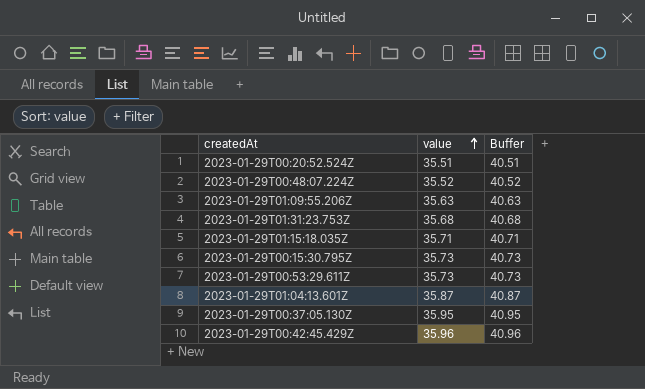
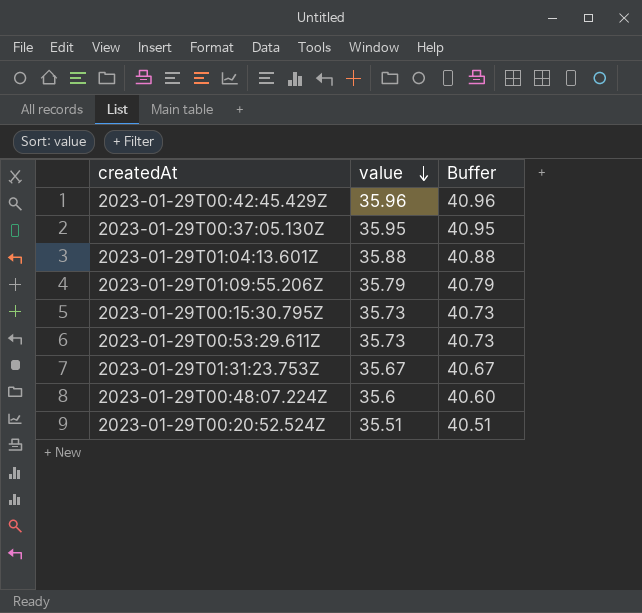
row order: value ascending -> value descending
row 2023-01-29T01:15:18.035Z: 35.71 | 40.71 -> none
2023-01-29T01:04:13.601Z | value: 35.87 -> 35.88
2023-01-29T01:04:13.601Z | Buffer: 40.87 -> 40.88
2023-01-29T01:09:55.206Z | value: 35.63 -> 35.79
2023-01-29T01:09:55.206Z | Buffer: 40.63 -> 40.79
2023-01-29T01:31:23.753Z | value: 35.68 -> 35.67
2023-01-29T01:31:23.753Z | Buffer: 40.68 -> 40.67
2023-01-29T00:48:07.224Z | value: 35.52 -> 35.6
2023-01-29T00:48:07.224Z | Buffer: 40.52 -> 40.60

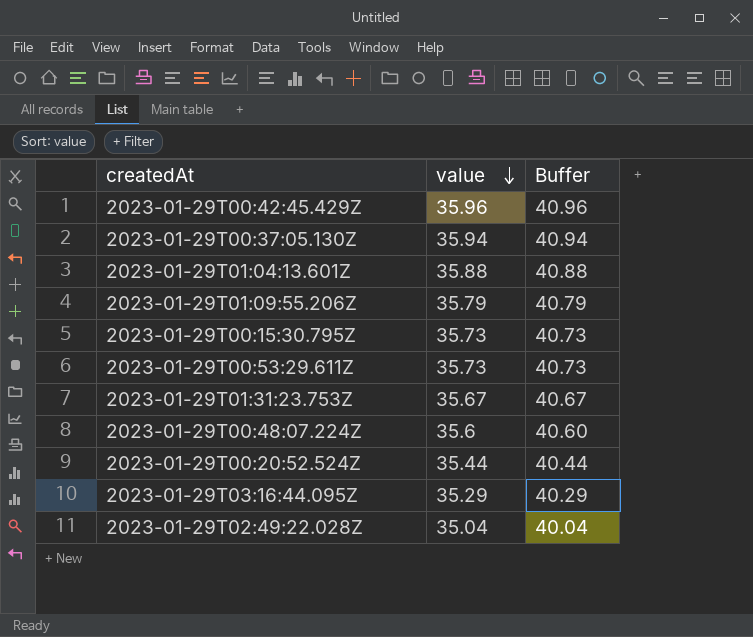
2023-01-29T00:37:05.130Z | value: 35.95 -> 35.94
2023-01-29T00:37:05.130Z | Buffer: 40.95 -> 40.94
2023-01-29T00:20:52.524Z | value: 35.51 -> 35.44
2023-01-29T00:20:52.524Z | Buffer: 40.51 -> 40.44
row 2023-01-29T03:16:44.095Z: none -> 35.29 | 40.29
row 2023-01-29T02:49:22.028Z: none -> 35.04 | 40.04

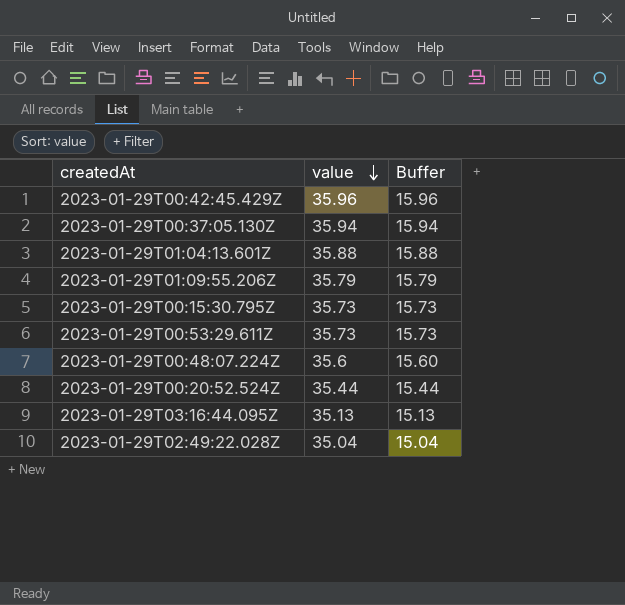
column Buffer | formula: [value] + 5 -> [value] - 20
row 2023-01-29T01:31:23.753Z: 35.67 | 40.67 -> none
2023-01-29T03:16:44.095Z | value: 35.29 -> 35.13

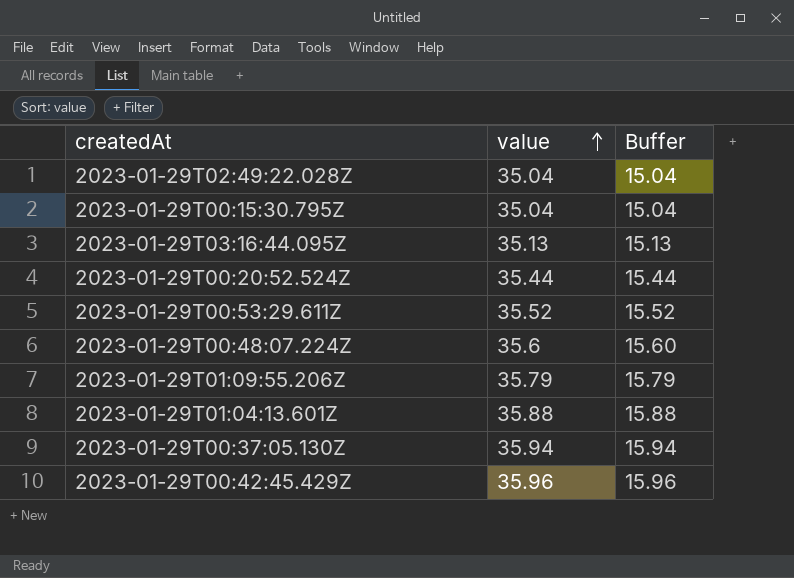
row order: value descending -> value ascending
2023-01-29T00:15:30.795Z | value: 35.73 -> 35.04
2023-01-29T00:15:30.795Z | Buffer: 15.73 -> 15.04
2023-01-29T00:53:29.611Z | value: 35.73 -> 35.52
2023-01-29T00:53:29.611Z | Buffer: 15.73 -> 15.52

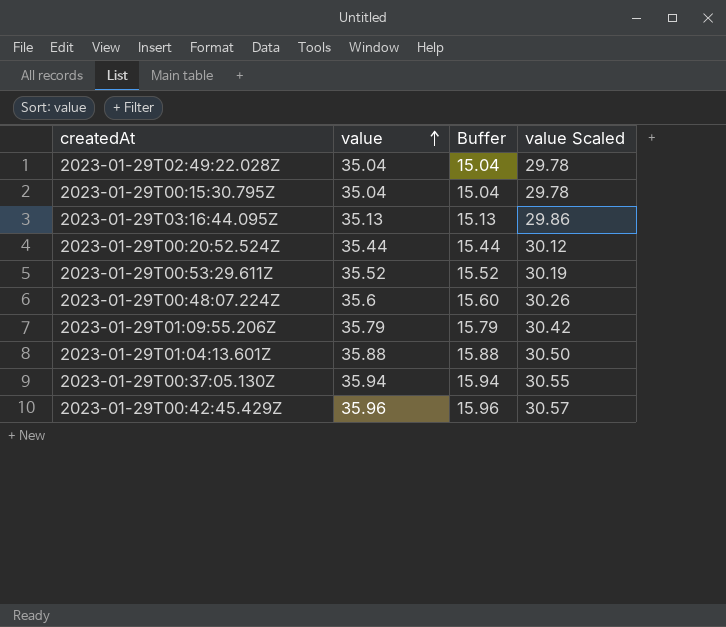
column value Scaled | formula: none -> [value] * 0.85

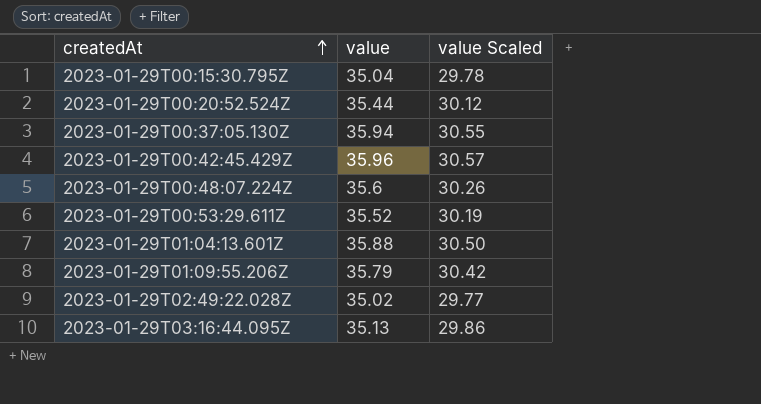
row order: value ascending -> createdAt ascending
column Buffer | formula: [value] - 20 -> none
2023-01-29T02:49:22.028Z | value: 35.04 -> 35.02
2023-01-29T02:49:22.028Z | value Scaled: 29.78 -> 29.77

